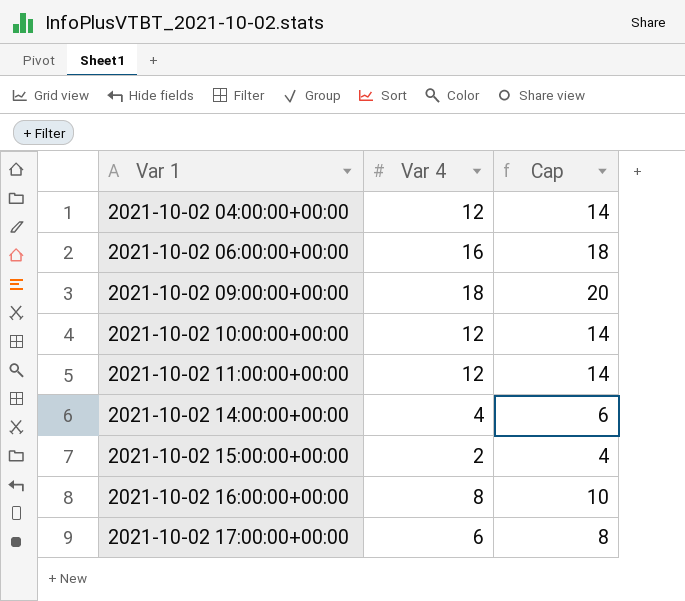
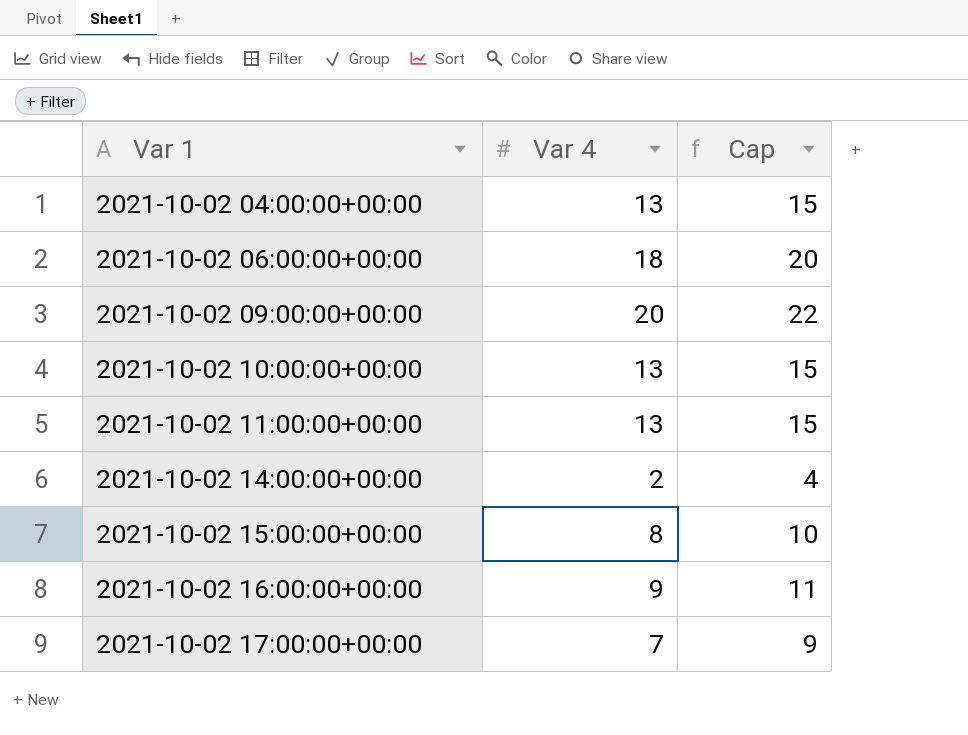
2021-10-02 04:00:00+00:00 | Var 4: 12 -> 13
2021-10-02 04:00:00+00:00 | Cap: 14 -> 15
2021-10-02 06:00:00+00:00 | Var 4: 16 -> 18
2021-10-02 06:00:00+00:00 | Cap: 18 -> 20
2021-10-02 09:00:00+00:00 | Var 4: 18 -> 20
2021-10-02 09:00:00+00:00 | Cap: 20 -> 22
2021-10-02 10:00:00+00:00 | Var 4: 12 -> 13
2021-10-02 10:00:00+00:00 | Cap: 14 -> 15
2021-10-02 11:00:00+00:00 | Var 4: 12 -> 13
2021-10-02 11:00:00+00:00 | Cap: 14 -> 15
2021-10-02 14:00:00+00:00 | Var 4: 4 -> 2
2021-10-02 14:00:00+00:00 | Cap: 6 -> 4
2021-10-02 15:00:00+00:00 | Var 4: 2 -> 8
2021-10-02 15:00:00+00:00 | Cap: 4 -> 10
2021-10-02 16:00:00+00:00 | Var 4: 8 -> 9
2021-10-02 16:00:00+00:00 | Cap: 10 -> 11
2021-10-02 17:00:00+00:00 | Var 4: 6 -> 7
2021-10-02 17:00:00+00:00 | Cap: 8 -> 9

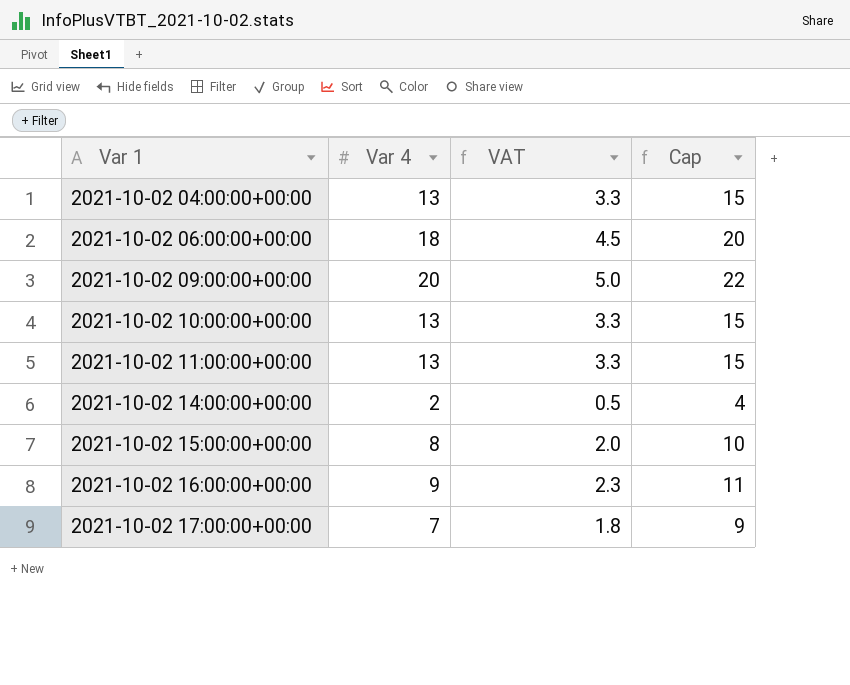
column VAT | formula: none -> [Var 4] * 0.25

